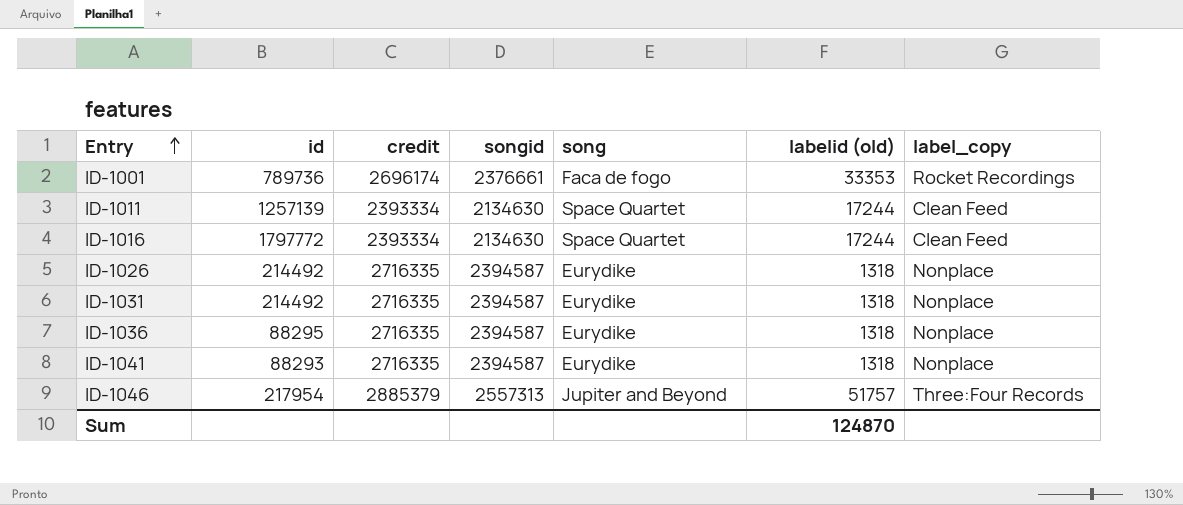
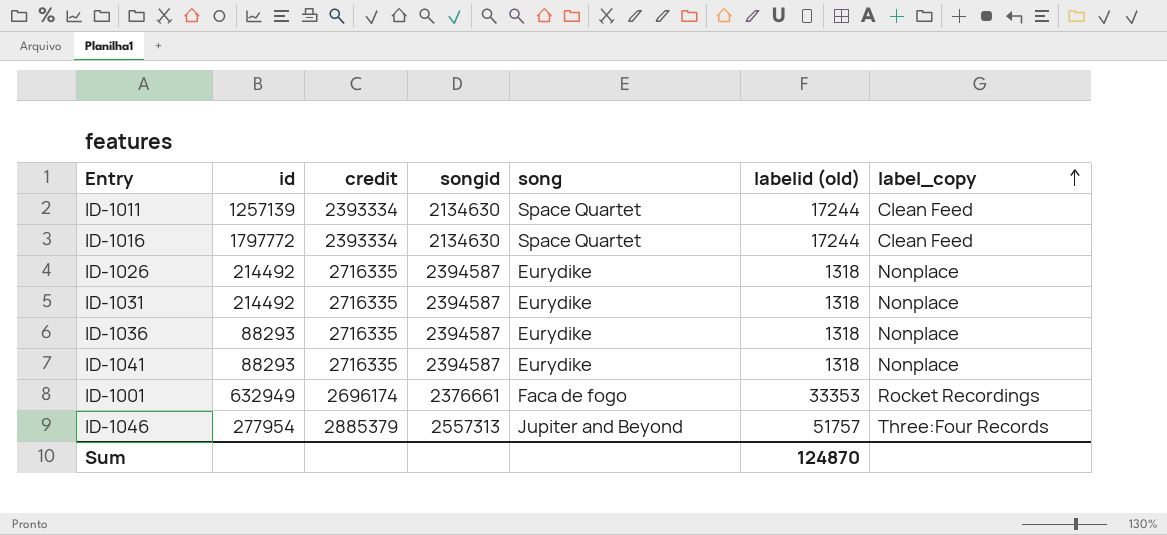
row order: Entry ascending -> label_copy ascending
ID-1036 | id: 88295 -> 88293
ID-1001 | id: 789736 -> 632949
ID-1046 | id: 217954 -> 277954

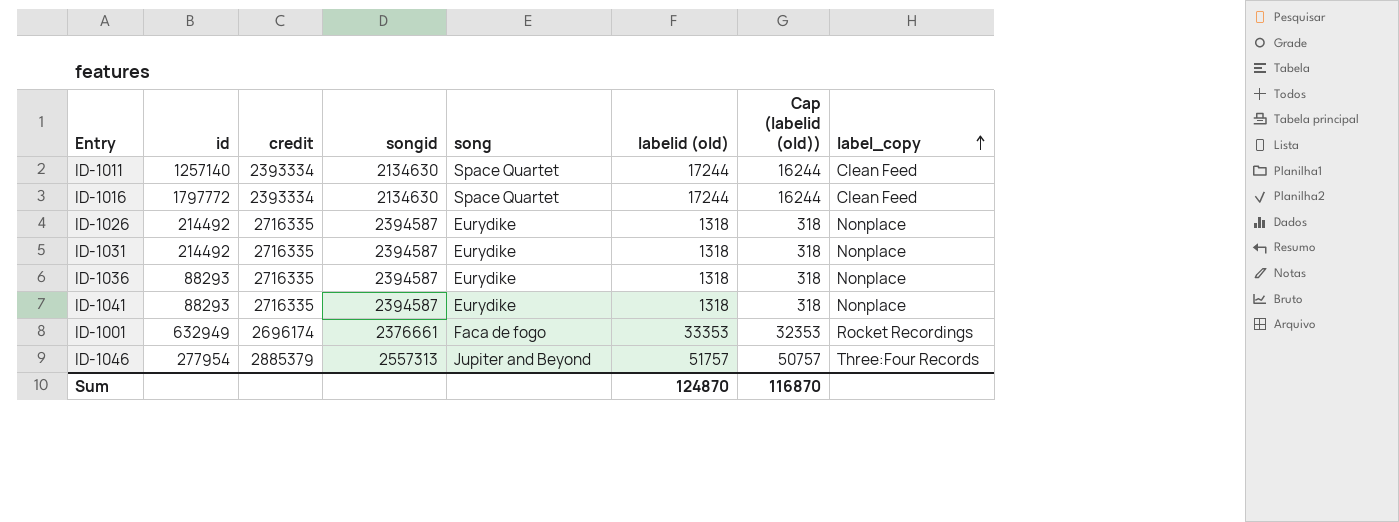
column Cap (labelid (old)) | formula: none -> [labelid (old)] - 1000
ID-1011 | id: 1257139 -> 1257140

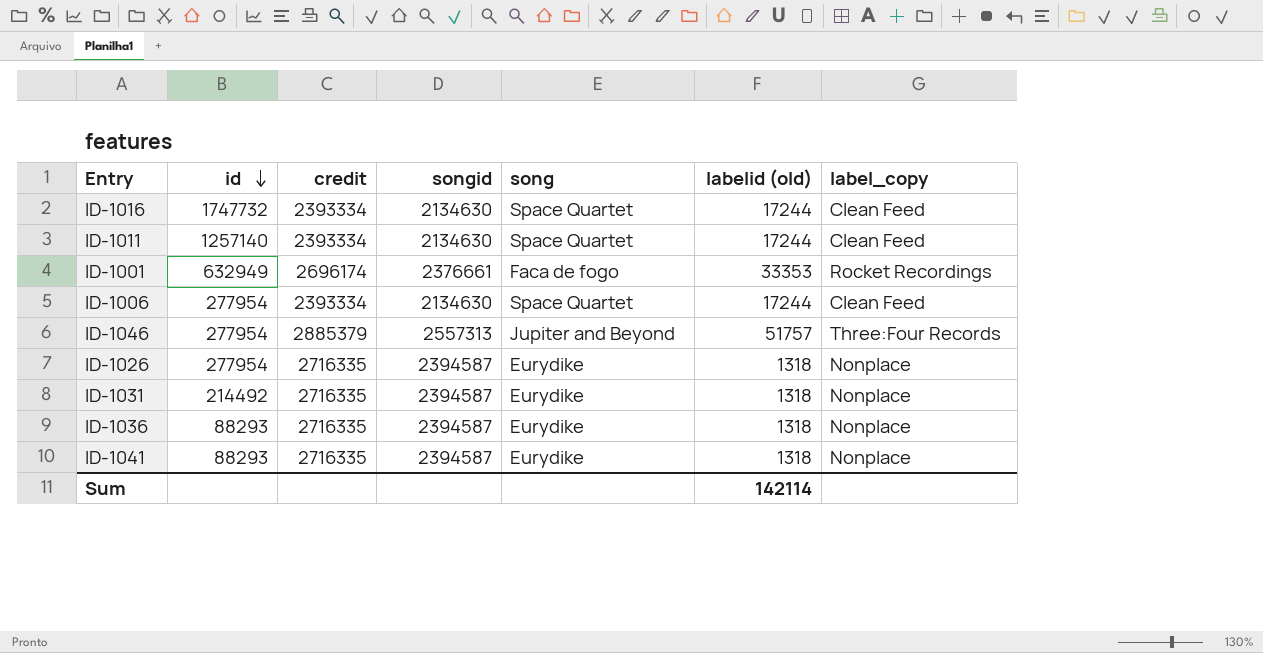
row order: label_copy ascending -> id descending
column Cap (labelid (old)) | formula: [labelid (old)] - 1000 -> none
ID-1016 | id: 1797772 -> 1747732
row ID-1006: none -> 277954 | 2393334 | 2134630 | Space Quartet | 17244 | Clean Feed
ID-1026 | id: 214492 -> 277954
Sum | labelid (old): 124870 -> 142114

